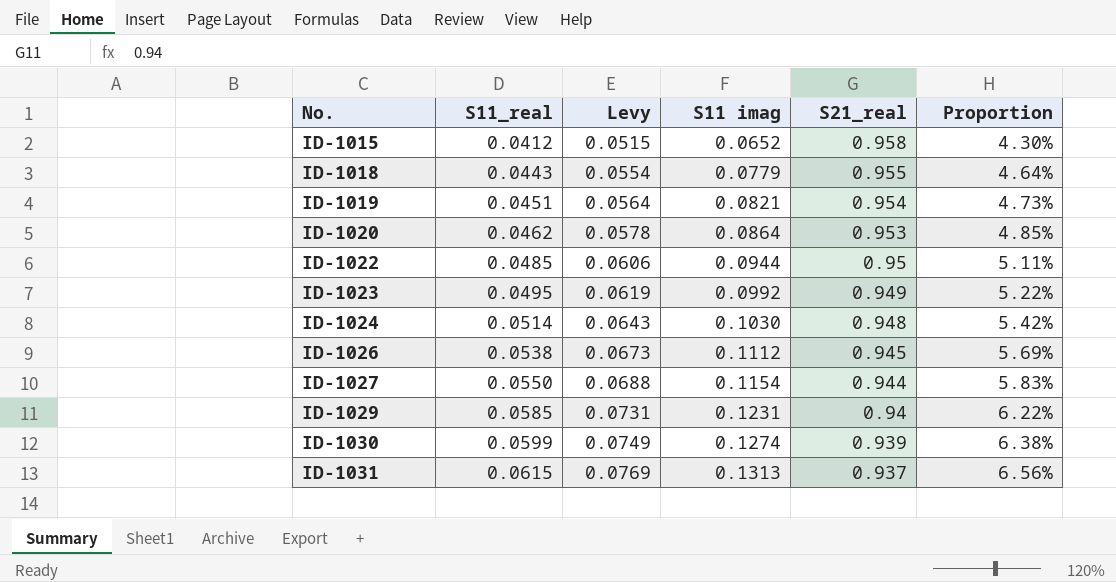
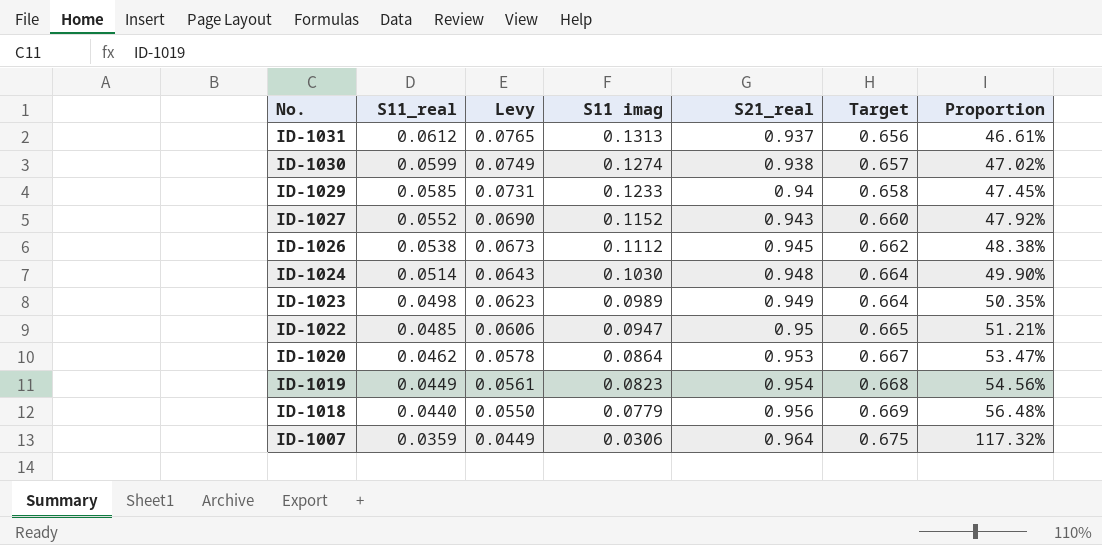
row order: No. ascending -> No. descending
column Target | formula: none -> [S21_real] * 0.7
column Proportion | formula: [S11_real] / [S21_real] -> [S11_real] / [S11 imag]
row ID-1015: 0.0412 | 0.0515 | 0.0652 | 0.958 | 4.30% -> none
ID-1031 | S11_real: 0.0615 -> 0.0612
ID-1031 | Levy: 0.0769 -> 0.0765
ID-1030 | S21_real: 0.939 -> 0.938
ID-1029 | S11 imag: 0.1231 -> 0.1233
ID-1027 | S11_real: 0.0550 -> 0.0552
ID-1027 | Levy: 0.0688 -> 0.0690
ID-1027 | S11 imag: 0.1154 -> 0.1152
ID-1027 | S21_real: 0.944 -> 0.943
ID-1023 | S11_real: 0.0495 -> 0.0498
ID-1023 | Levy: 0.0619 -> 0.0623
ID-1023 | S11 imag: 0.0992 -> 0.0989
ID-1022 | S11 imag: 0.0944 -> 0.0947
ID-1019 | S11_real: 0.0451 -> 0.0449
ID-1019 | Levy: 0.0564 -> 0.0561
ID-1019 | S11 imag: 0.0821 -> 0.0823
ID-1018 | S11_real: 0.0443 -> 0.0440
ID-1018 | Levy: 0.0554 -> 0.0550
ID-1018 | S21_real: 0.955 -> 0.956
row ID-1007: none -> 0.0359 | 0.0449 | 0.0306 | 0.964 | 0.675 | 117.32%

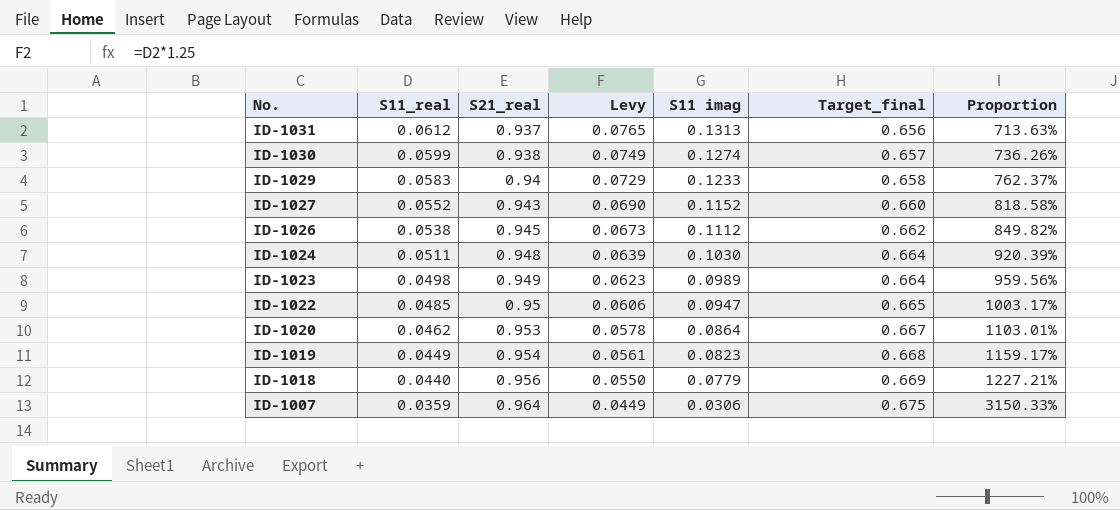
column S21_real | position: 5 -> 3
column name: Target -> Target_final
column Proportion | formula: [S11_real] / [S11 imag] -> [S21_real] / [S11 imag]
ID-1029 | S11_real: 0.0585 -> 0.0583
ID-1029 | Levy: 0.0731 -> 0.0729
ID-1024 | S11_real: 0.0514 -> 0.0511
ID-1024 | Levy: 0.0643 -> 0.0639

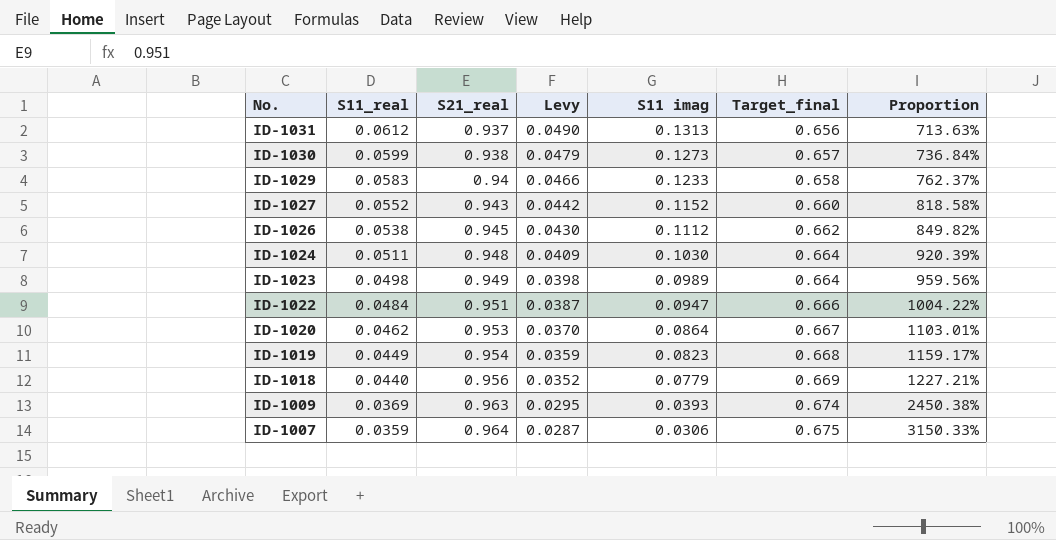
column Levy | formula: [S11_real] * 1.25 -> [S11_real] * 0.8
ID-1030 | S11 imag: 0.1274 -> 0.1273
ID-1030 | Proportion: 736.26% -> 736.84%
ID-1022 | S11_real: 0.0485 -> 0.0484
ID-1022 | S21_real: 0.95 -> 0.951
ID-1022 | Target_final: 0.665 -> 0.666
ID-1022 | Proportion: 1003.17% -> 1004.22%
row ID-1009: none -> 0.0369 | 0.963 | 0.0295 | 0.0393 | 0.674 | 2450.38%

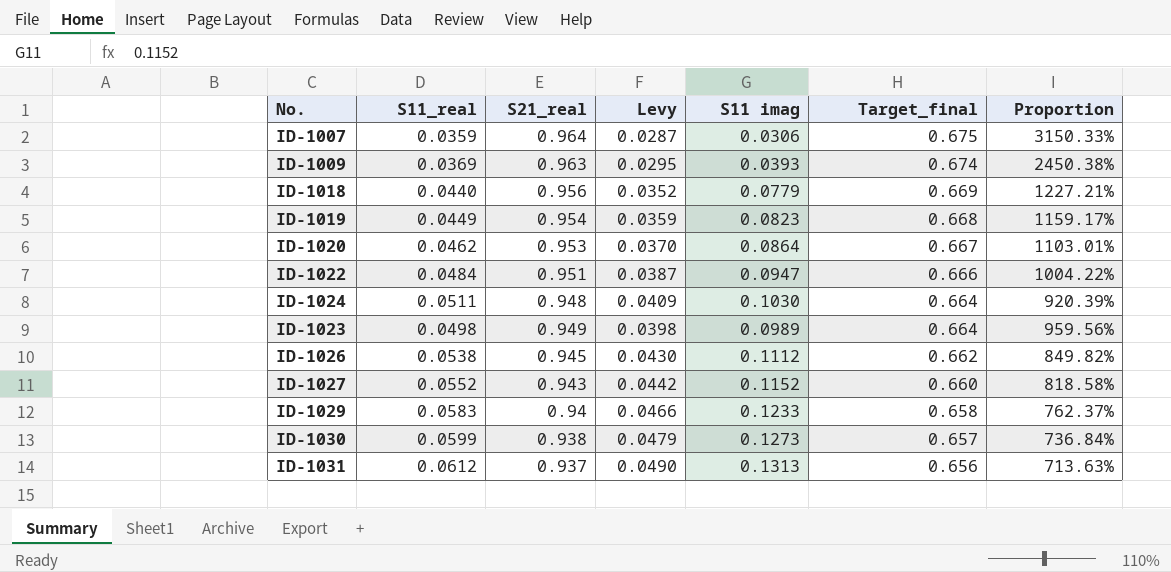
row order: No. descending -> Target_final descending

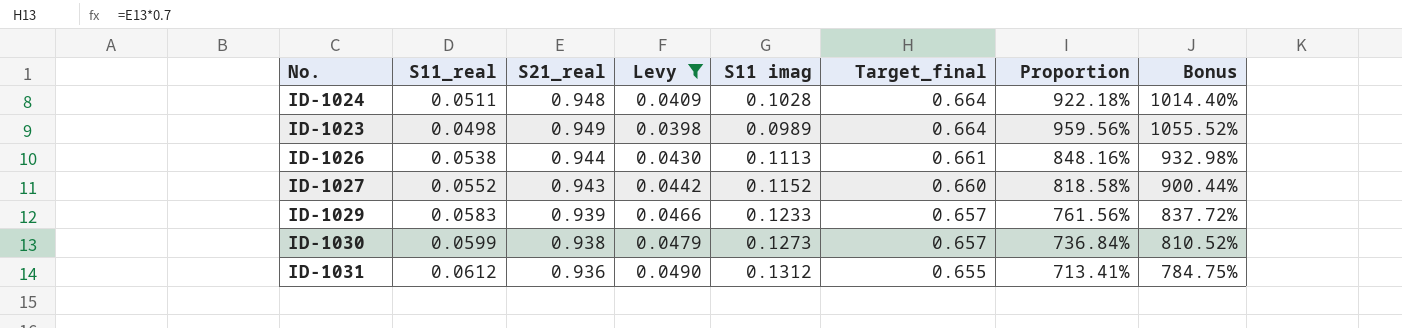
filter: none -> Levy >= 0.0398
column Bonus | formula: none -> [Proportion] * 1.1
ID-1024 | S11 imag: 0.1030 -> 0.1028
ID-1024 | Proportion: 920.39% -> 922.18%
ID-1026 | S21_real: 0.945 -> 0.944
ID-1026 | S11 imag: 0.1112 -> 0.1113
ID-1026 | Target_final: 0.662 -> 0.661
ID-1026 | Proportion: 849.82% -> 848.16%
ID-1029 | S21_real: 0.94 -> 0.939
ID-1029 | Target_final: 0.658 -> 0.657
ID-1029 | Proportion: 762.37% -> 761.56%
ID-1031 | S21_real: 0.937 -> 0.936
ID-1031 | S11 imag: 0.1313 -> 0.1312
ID-1031 | Target_final: 0.656 -> 0.655
ID-1031 | Proportion: 713.63% -> 713.41%

